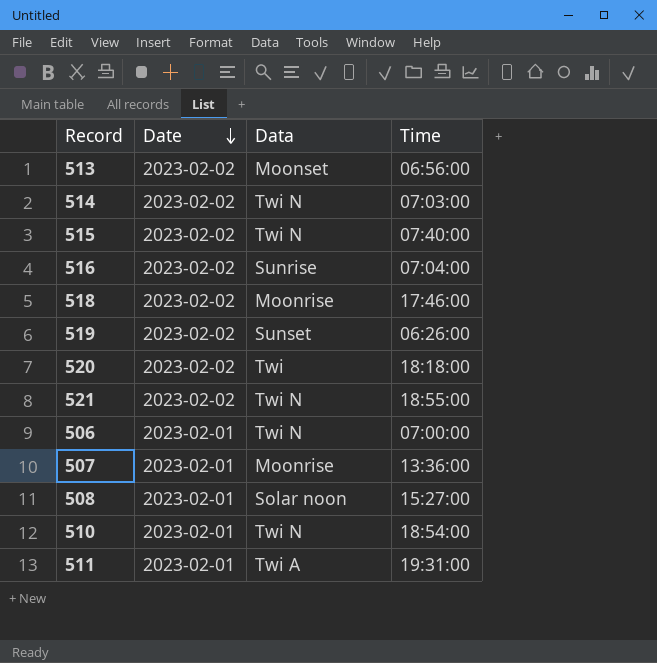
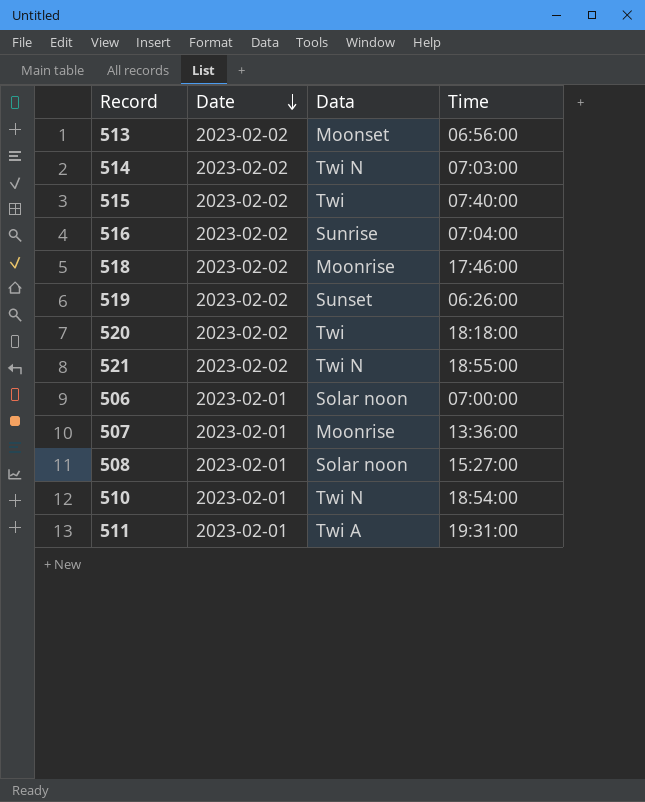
515 | Data: Twi N -> Twi
506 | Data: Twi N -> Solar noon

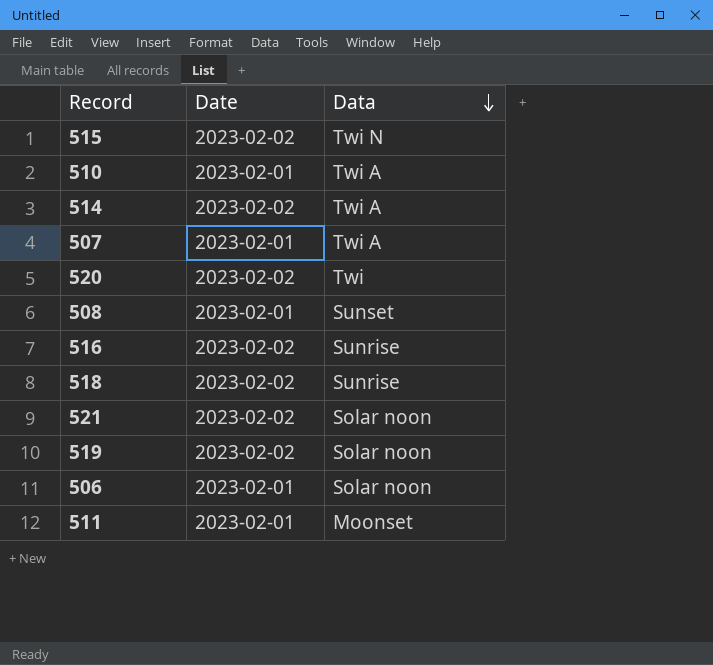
row order: Date descending -> Data descending
column Time | position: 4 -> none
row 513: 2023-02-02 | Moonset | 06:56:00 -> none
515 | Data: Twi -> Twi N
510 | Data: Twi N -> Twi A
514 | Data: Twi N -> Twi A
507 | Data: Moonrise -> Twi A
508 | Data: Solar noon -> Sunset
518 | Data: Moonrise -> Sunrise
521 | Data: Twi N -> Solar noon
519 | Data: Sunset -> Solar noon
511 | Data: Twi A -> Moonset

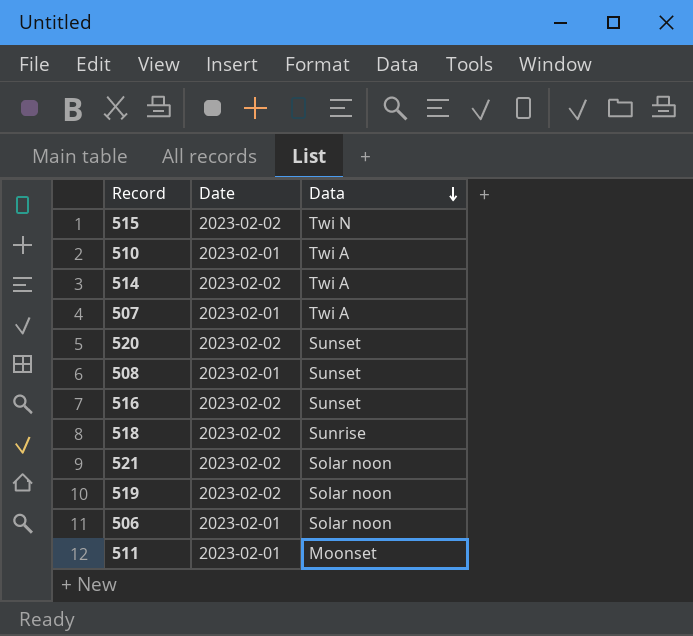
520 | Data: Twi -> Sunset
516 | Data: Sunrise -> Sunset

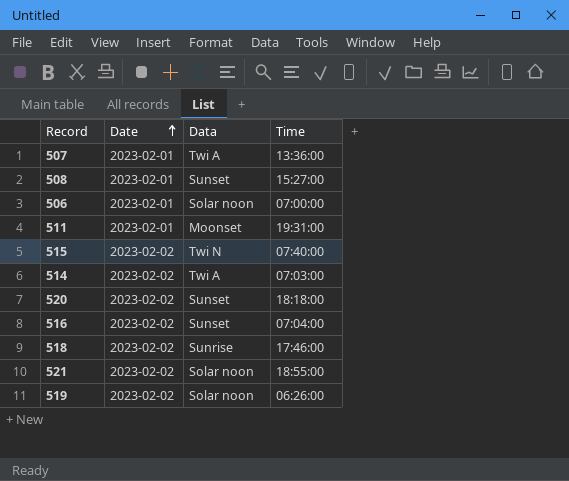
row order: Data descending -> Date ascending
column Time | position: none -> 4
row 510: 2023-02-01 | Twi A -> none

